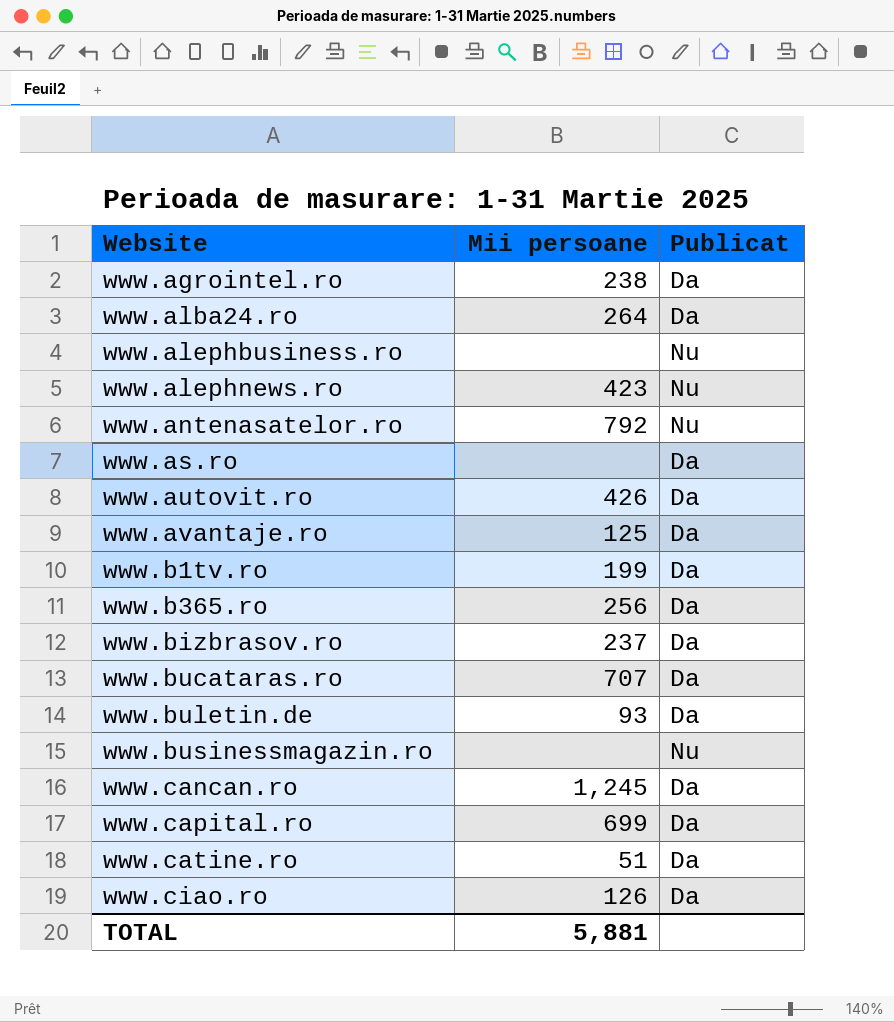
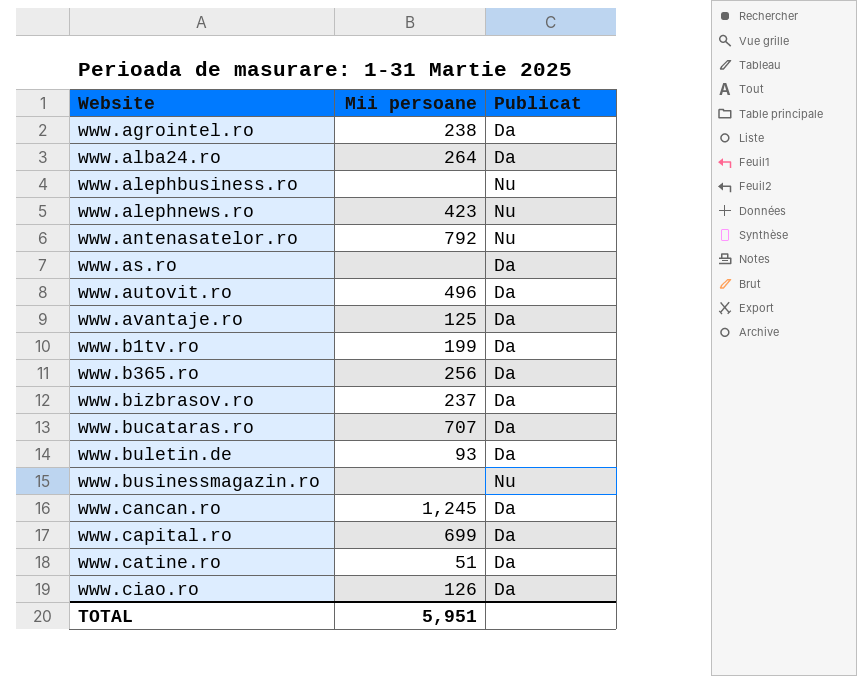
www.autovit.ro | Mii persoane: 426 -> 496
TOTAL | Mii persoane: 5,881 -> 5,951

